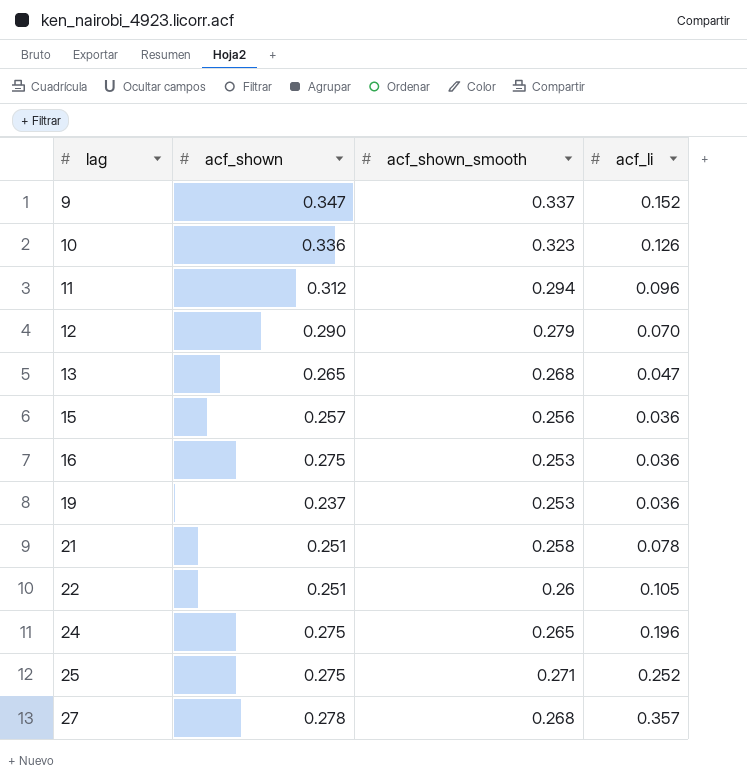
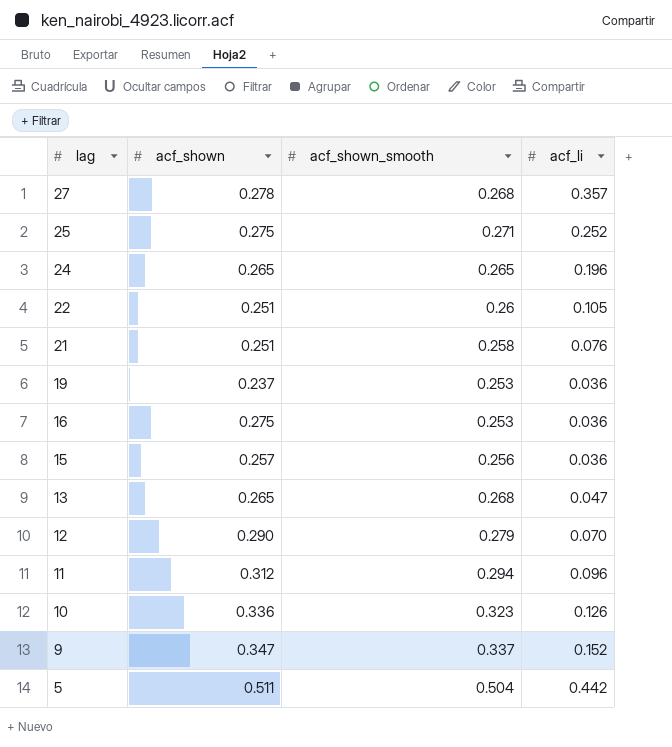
row order: lag ascending -> lag descending
24 | acf_shown: 0.275 -> 0.265
21 | acf_li: 0.078 -> 0.076
row 5: none -> 0.511 | 0.504 | 0.442

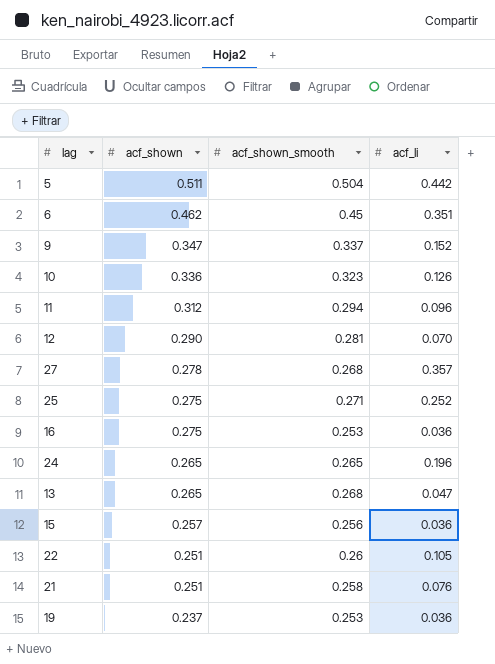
row order: lag descending -> acf_shown descending
row 6: none -> 0.462 | 0.45 | 0.351
12 | acf_shown_smooth: 0.279 -> 0.281

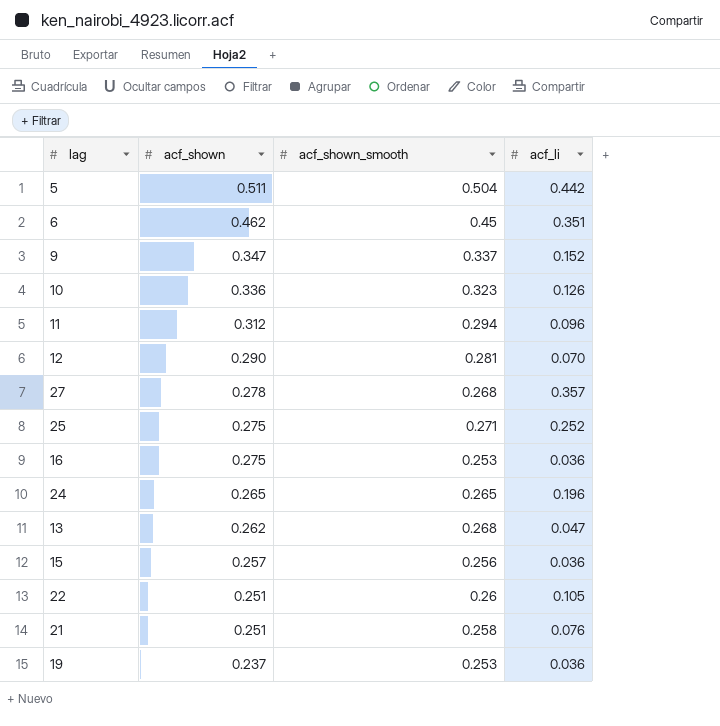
13 | acf_shown: 0.265 -> 0.262

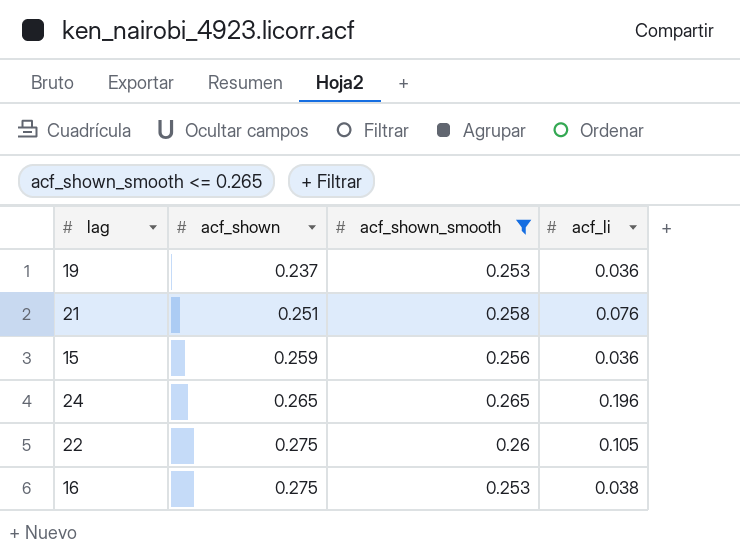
filter: none -> acf_shown_smooth <= 0.265
row order: acf_shown descending -> acf_shown ascending
15 | acf_shown: 0.257 -> 0.259
22 | acf_shown: 0.251 -> 0.275
16 | acf_li: 0.036 -> 0.038

